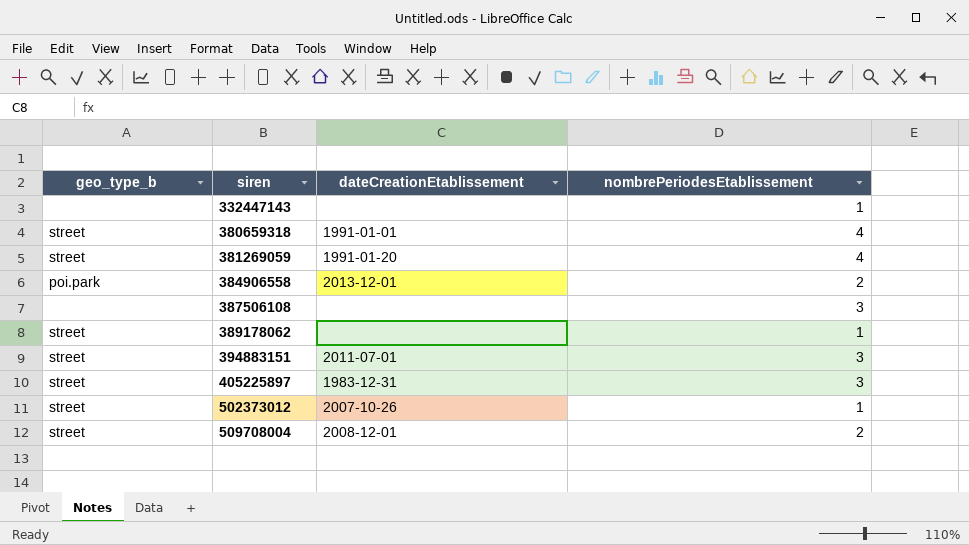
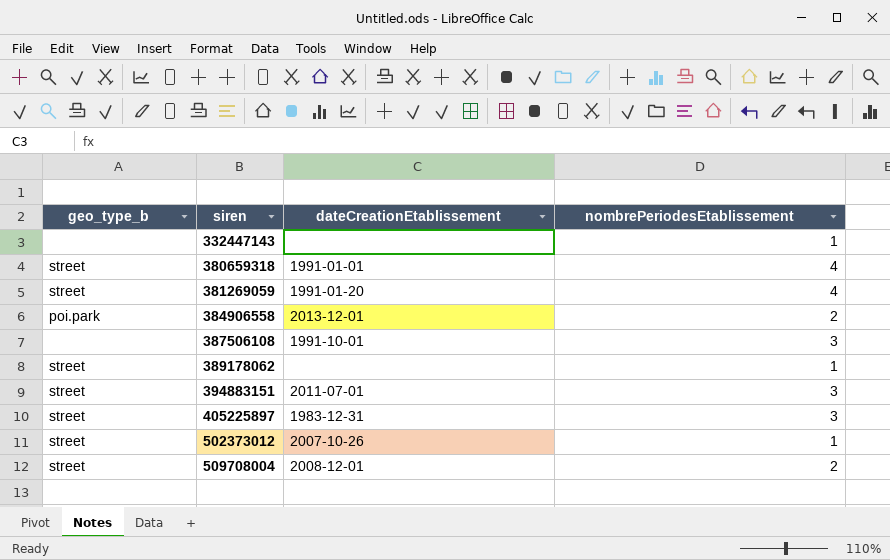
387506108 | dateCreationEtablissement: none -> 1991-10-01

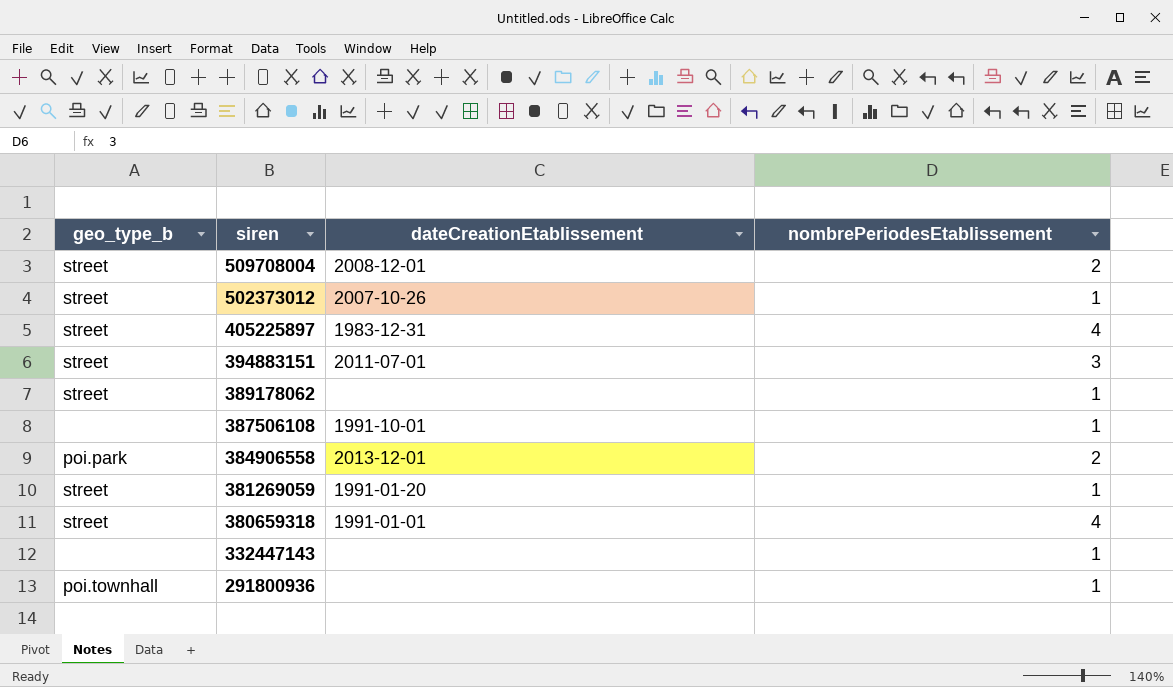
row order: siren ascending -> siren descending
405225897 | nombrePeriodesEtablissement: 3 -> 4
387506108 | nombrePeriodesEtablissement: 3 -> 1
381269059 | nombrePeriodesEtablissement: 4 -> 1
row 291800936: none -> poi.townhall | none | 1

